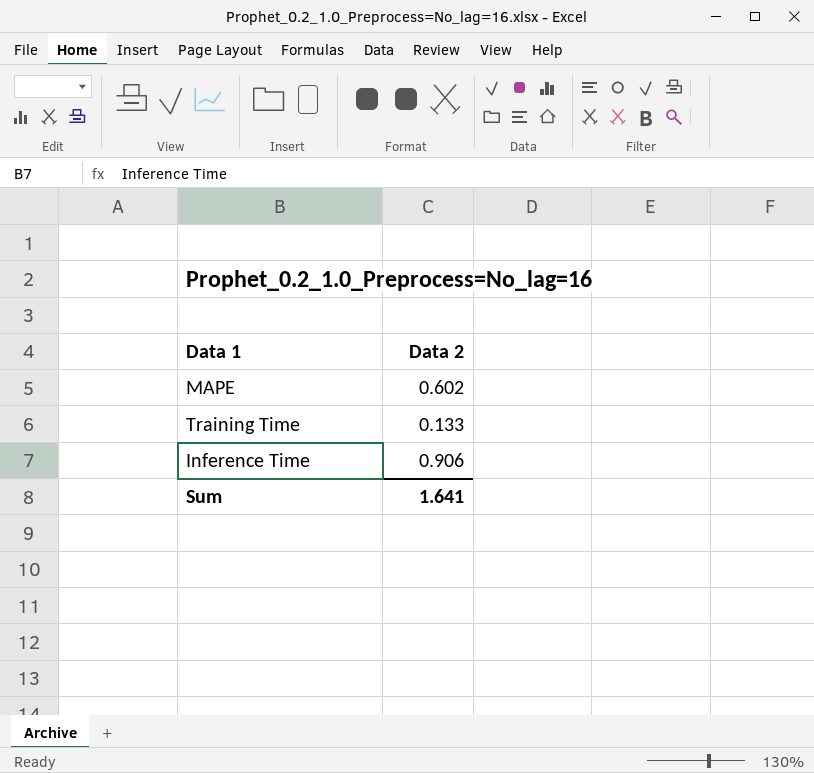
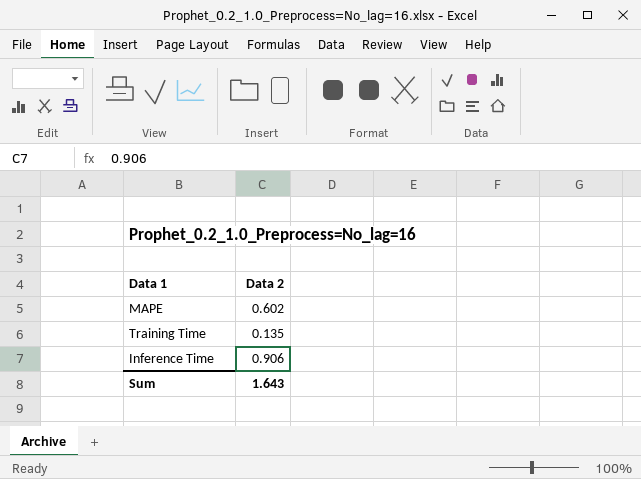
Training Time | Data 2: 0.133 -> 0.135
Sum | Data 2: 1.641 -> 1.643

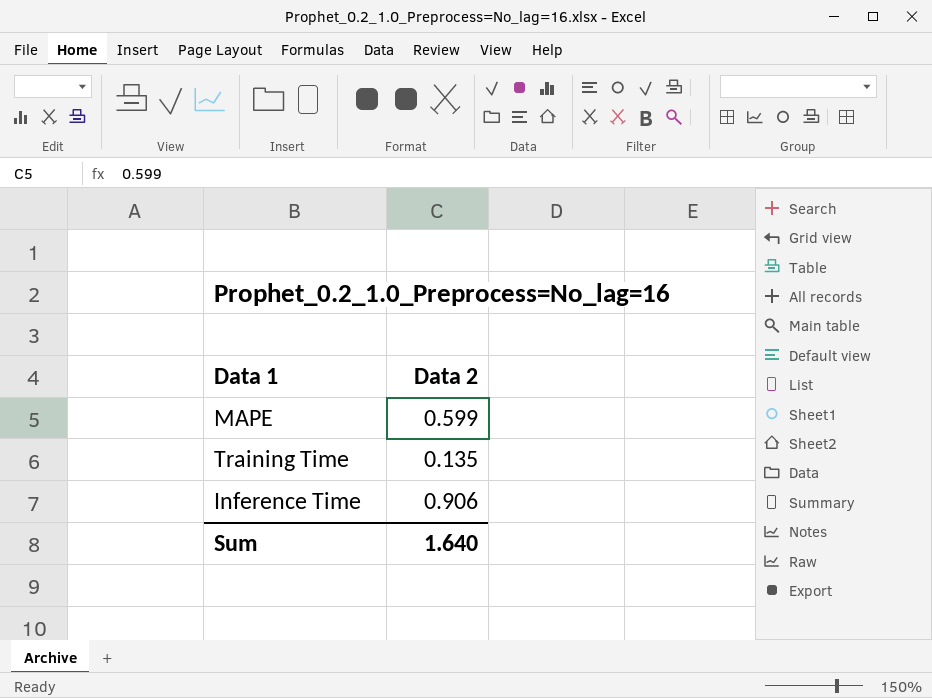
MAPE | Data 2: 0.602 -> 0.599
Sum | Data 2: 1.643 -> 1.640

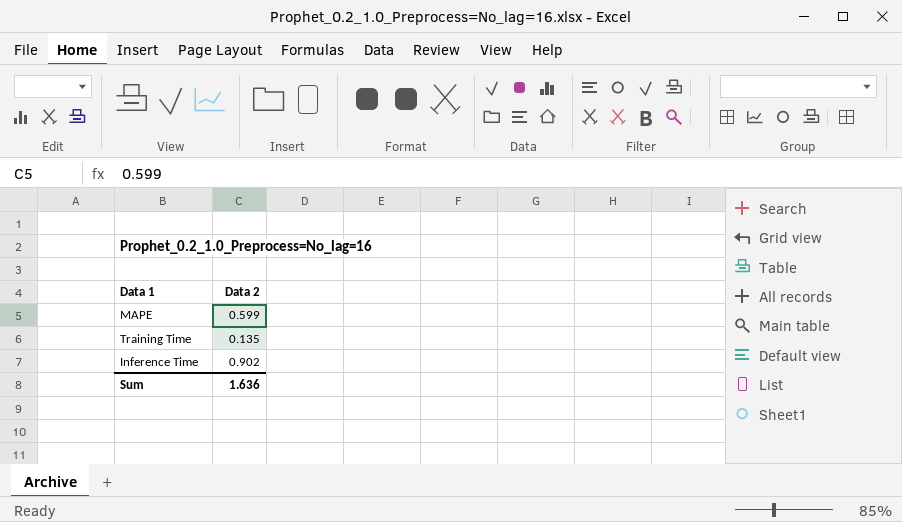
Inference Time | Data 2: 0.906 -> 0.902
Sum | Data 2: 1.640 -> 1.636

